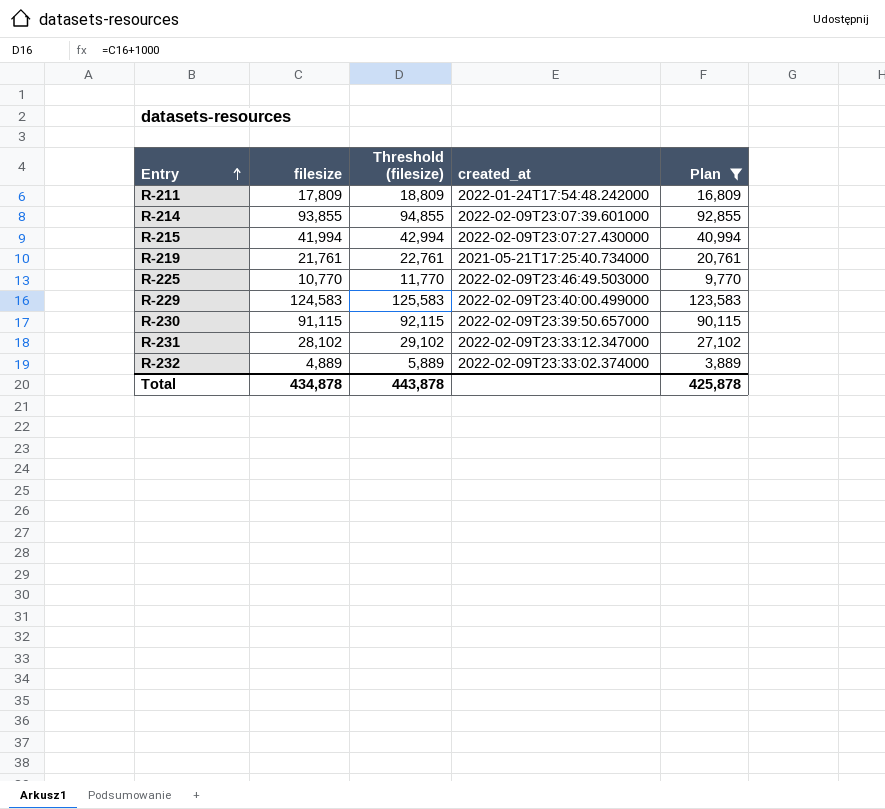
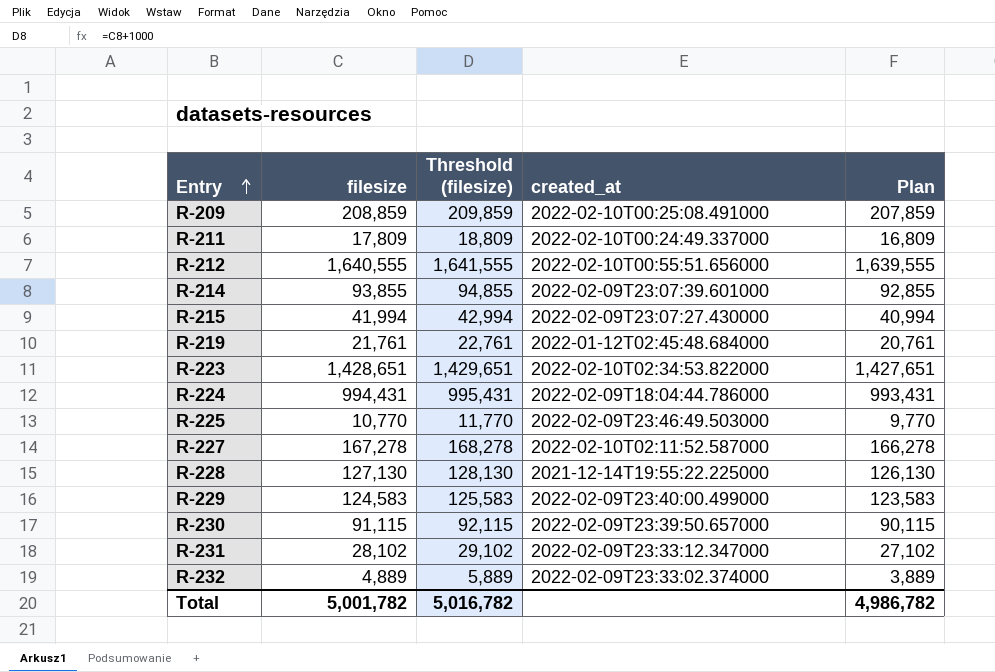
filter: Plan <= 123,583 -> none
R-211 | created_at: 2022-01-24T17:54:48.242000 -> 2022-02-10T00:24:49.337000
R-219 | created_at: 2021-05-21T17:25:40.734000 -> 2022-01-12T02:45:48.684000
Total | filesize: 434,878 -> 5,001,782
Total | Threshold (filesize): 443,878 -> 5,016,782
Total | Plan: 425,878 -> 4,986,782

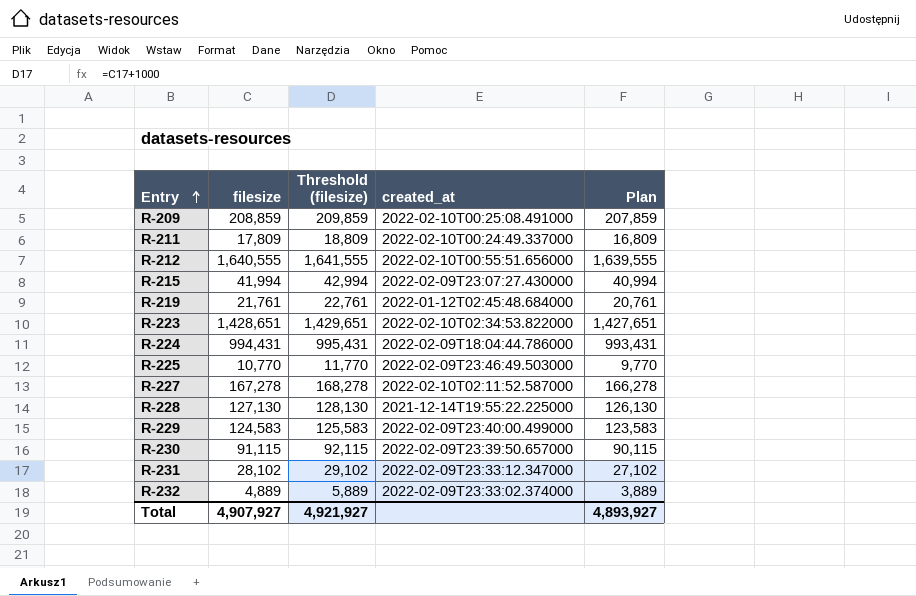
row R-214: 93,855 | 94,855 | 2022-02-09T23:07:39.601000 | 92,855 -> none
Total | filesize: 5,001,782 -> 4,907,927
Total | Threshold (filesize): 5,016,782 -> 4,921,927
Total | Plan: 4,986,782 -> 4,893,927

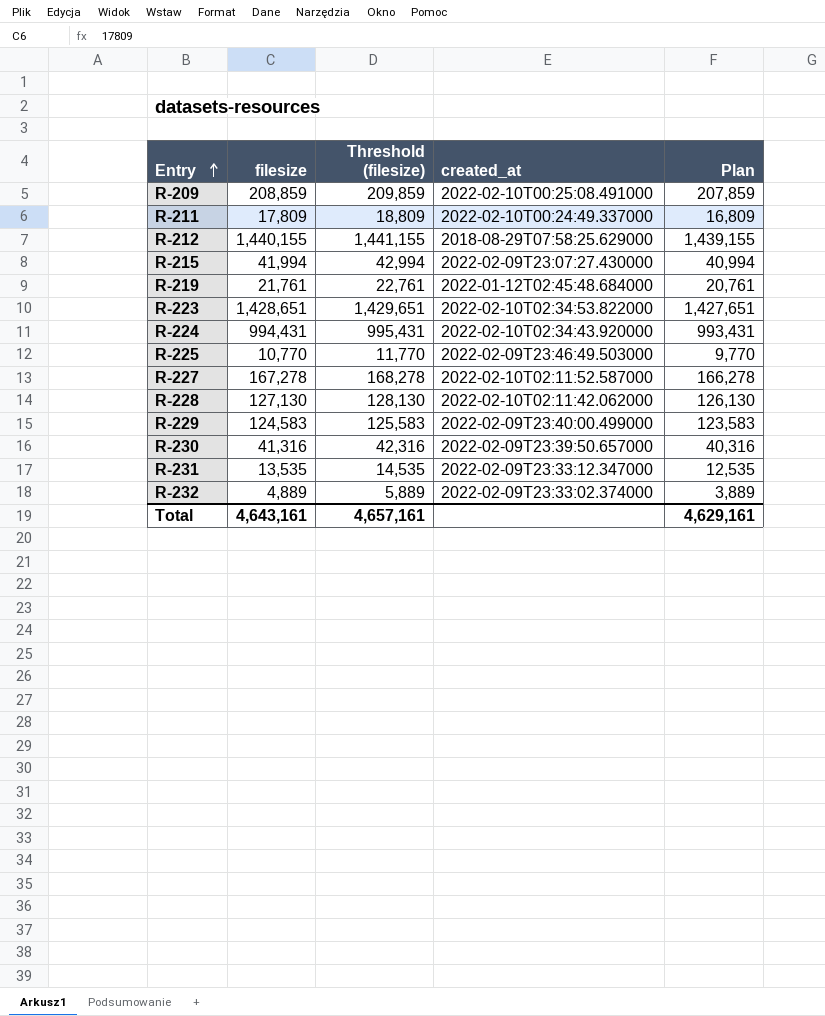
R-212 | filesize: 1,640,555 -> 1,440,155
R-212 | Threshold (filesize): 1,641,555 -> 1,441,155
R-212 | created_at: 2022-02-10T00:55:51.656000 -> 2018-08-29T07:58:25.629000
R-212 | Plan: 1,639,555 -> 1,439,155
R-224 | created_at: 2022-02-09T18:04:44.786000 -> 2022-02-10T02:34:43.920000
R-228 | created_at: 2021-12-14T19:55:22.225000 -> 2022-02-10T02:11:42.062000
R-230 | filesize: 91,115 -> 41,316
R-230 | Threshold (filesize): 92,115 -> 42,316
R-230 | Plan: 90,115 -> 40,316
R-231 | filesize: 28,102 -> 13,535
R-231 | Threshold (filesize): 29,102 -> 14,535
R-231 | Plan: 27,102 -> 12,535
Total | filesize: 4,907,927 -> 4,643,161
Total | Threshold (filesize): 4,921,927 -> 4,657,161
Total | Plan: 4,893,927 -> 4,629,161

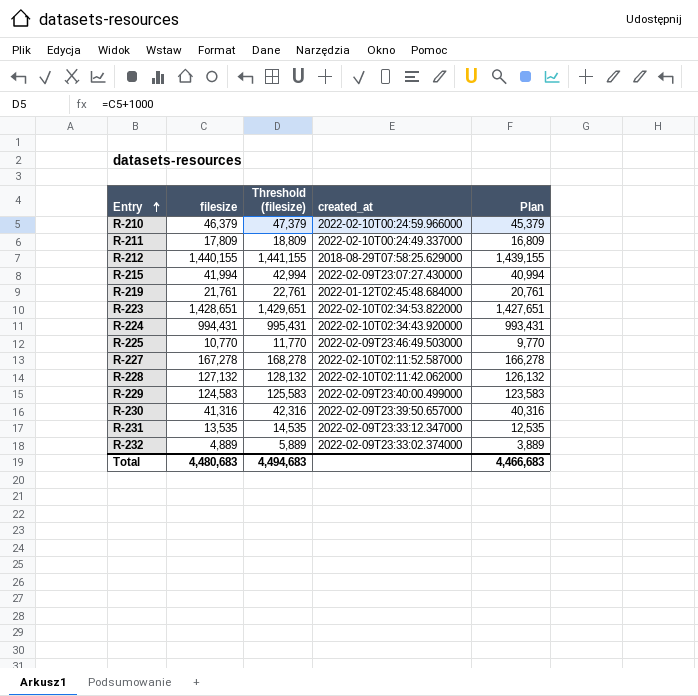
row R-209: 208,859 | 209,859 | 2022-02-10T00:25:08.491000 | 207,859 -> none
row R-210: none -> 46,379 | 47,379 | 2022-02-10T00:24:59.966000 | 45,379
R-228 | filesize: 127,130 -> 127,132
R-228 | Threshold (filesize): 128,130 -> 128,132
R-228 | Plan: 126,130 -> 126,132
Total | filesize: 4,643,161 -> 4,480,683
Total | Threshold (filesize): 4,657,161 -> 4,494,683
Total | Plan: 4,629,161 -> 4,466,683

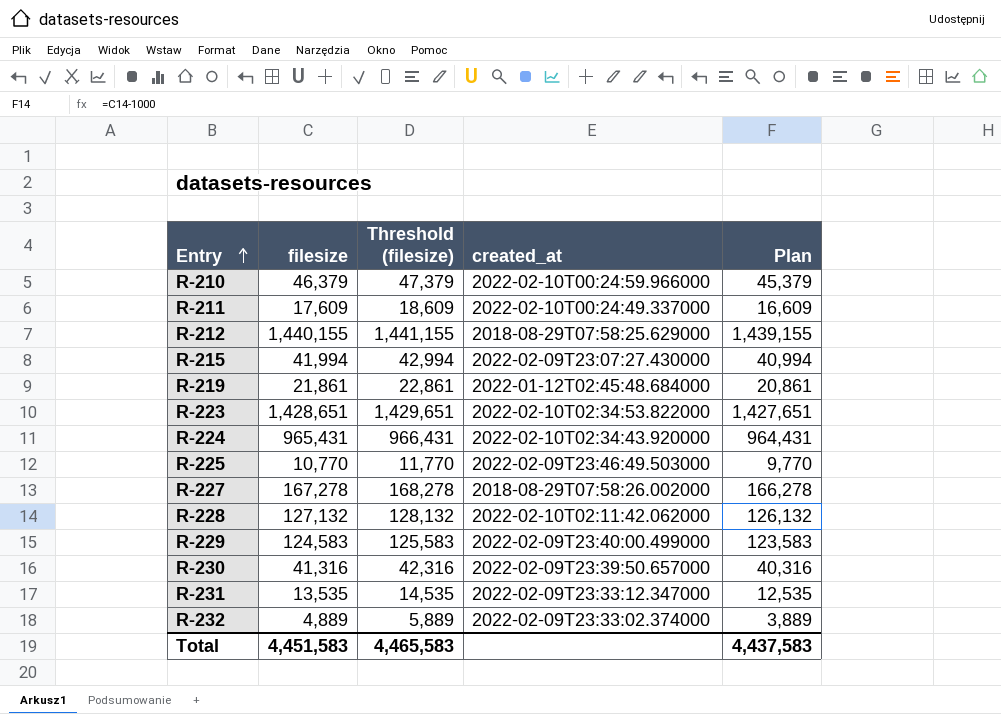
R-211 | filesize: 17,809 -> 17,609
R-211 | Threshold (filesize): 18,809 -> 18,609
R-211 | Plan: 16,809 -> 16,609
R-219 | filesize: 21,761 -> 21,861
R-219 | Threshold (filesize): 22,761 -> 22,861
R-219 | Plan: 20,761 -> 20,861
R-224 | filesize: 994,431 -> 965,431
R-224 | Threshold (filesize): 995,431 -> 966,431
R-224 | Plan: 993,431 -> 964,431
R-227 | created_at: 2022-02-10T02:11:52.587000 -> 2018-08-29T07:58:26.002000
Total | filesize: 4,480,683 -> 4,451,583
Total | Threshold (filesize): 4,494,683 -> 4,465,583
Total | Plan: 4,466,683 -> 4,437,583

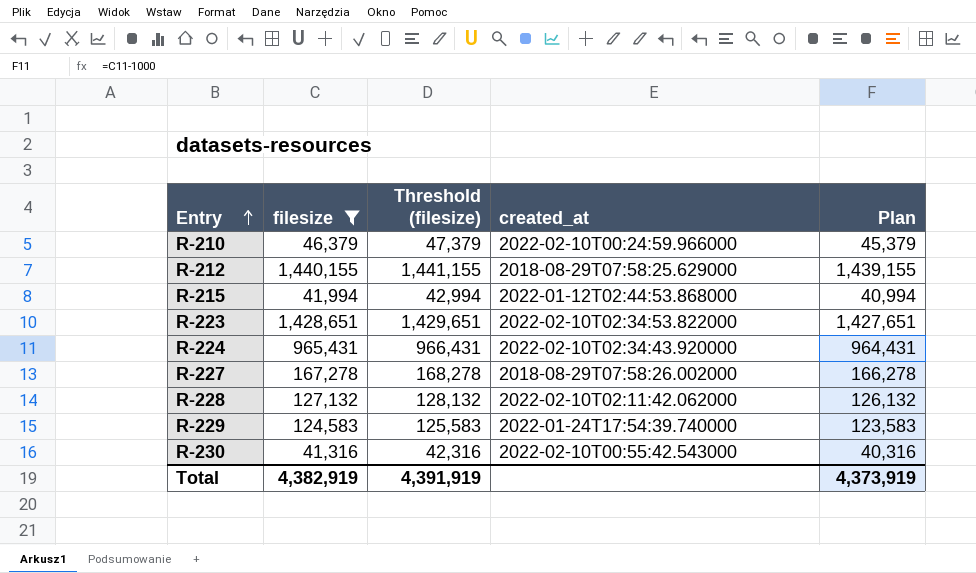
filter: none -> filesize >= 41,316
R-215 | created_at: 2022-02-09T23:07:27.430000 -> 2022-01-12T02:44:53.868000
R-229 | created_at: 2022-02-09T23:40:00.499000 -> 2022-01-24T17:54:39.740000
R-230 | created_at: 2022-02-09T23:39:50.657000 -> 2022-02-10T00:55:42.543000
Total | filesize: 4,451,583 -> 4,382,919
Total | Threshold (filesize): 4,465,583 -> 4,391,919
Total | Plan: 4,437,583 -> 4,373,919

